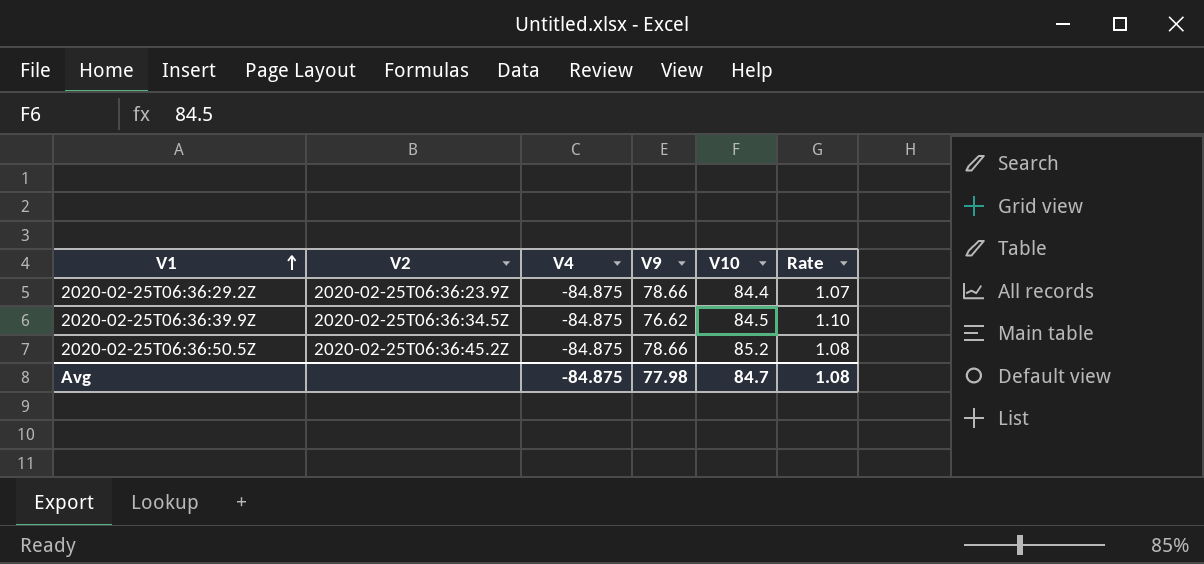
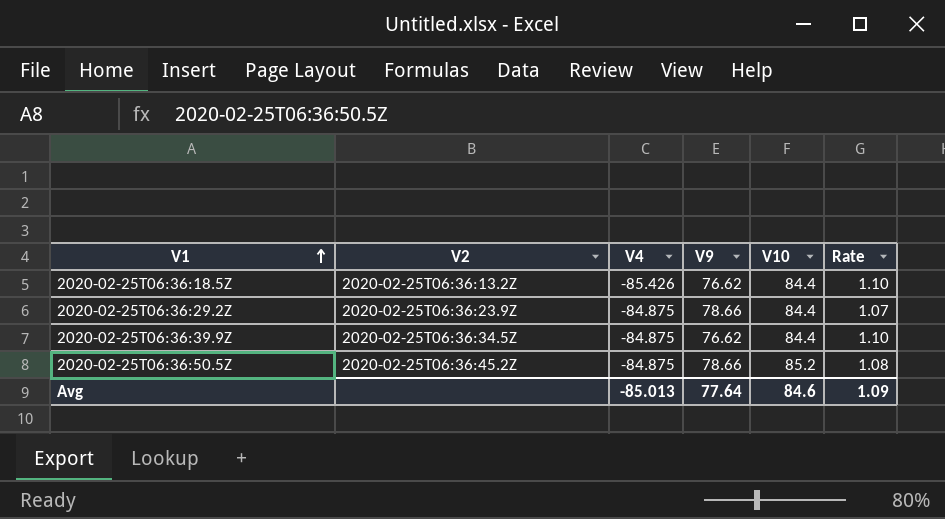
row 2020-02-25T06:36:18.5Z: none -> 2020-02-25T06:36:13.2Z | -85.426 | 76.62 | 84.4 | 1.10
2020-02-25T06:36:39.9Z | V10: 84.5 -> 84.4
Avg | V4: -84.875 -> -85.013
Avg | V9: 77.98 -> 77.64
Avg | V10: 84.7 -> 84.6
Avg | Rate: 1.08 -> 1.09

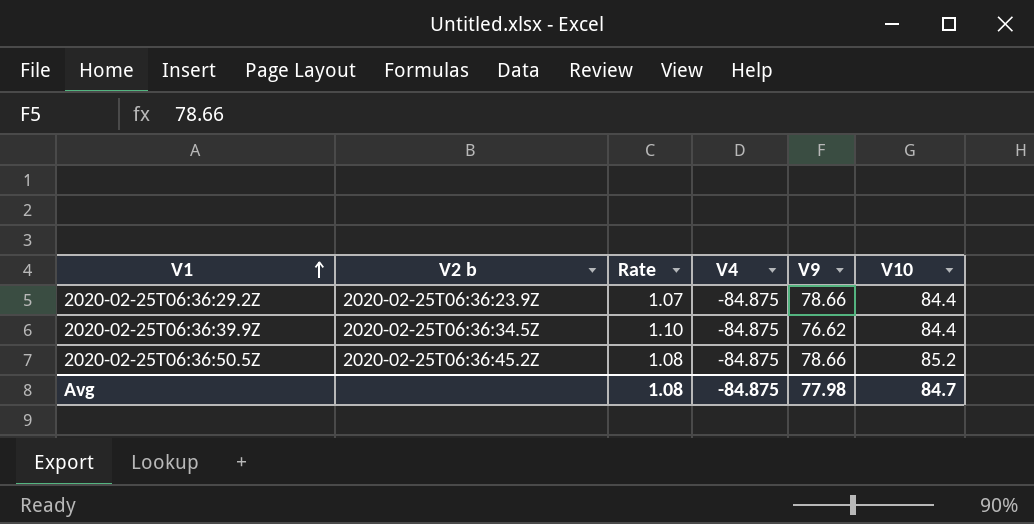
column name: V2 -> V2 b
column Rate | position: 6 -> 3
row 2020-02-25T06:36:18.5Z: 2020-02-25T06:36:13.2Z | -85.426 | 76.62 | 84.4 | 1.10 -> none
Avg | Rate: 1.09 -> 1.08
Avg | V4: -85.013 -> -84.875
Avg | V9: 77.64 -> 77.98
Avg | V10: 84.6 -> 84.7

